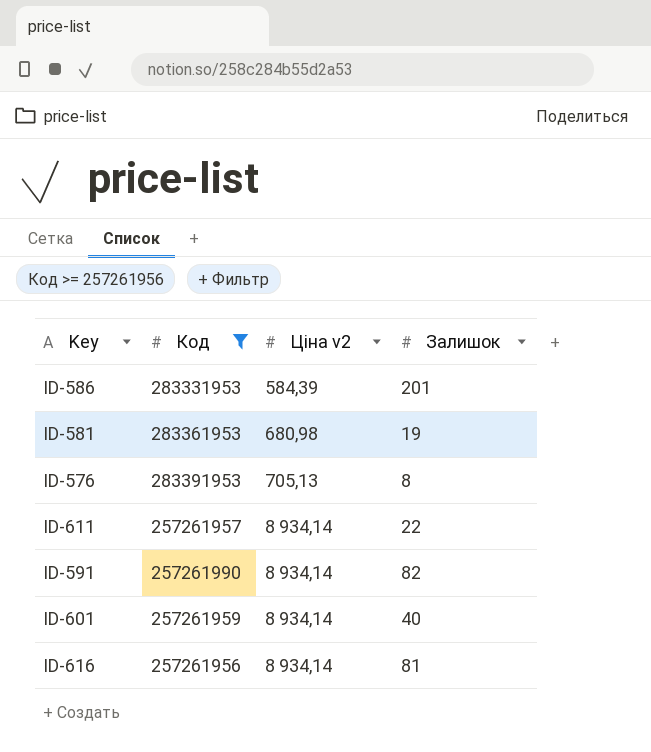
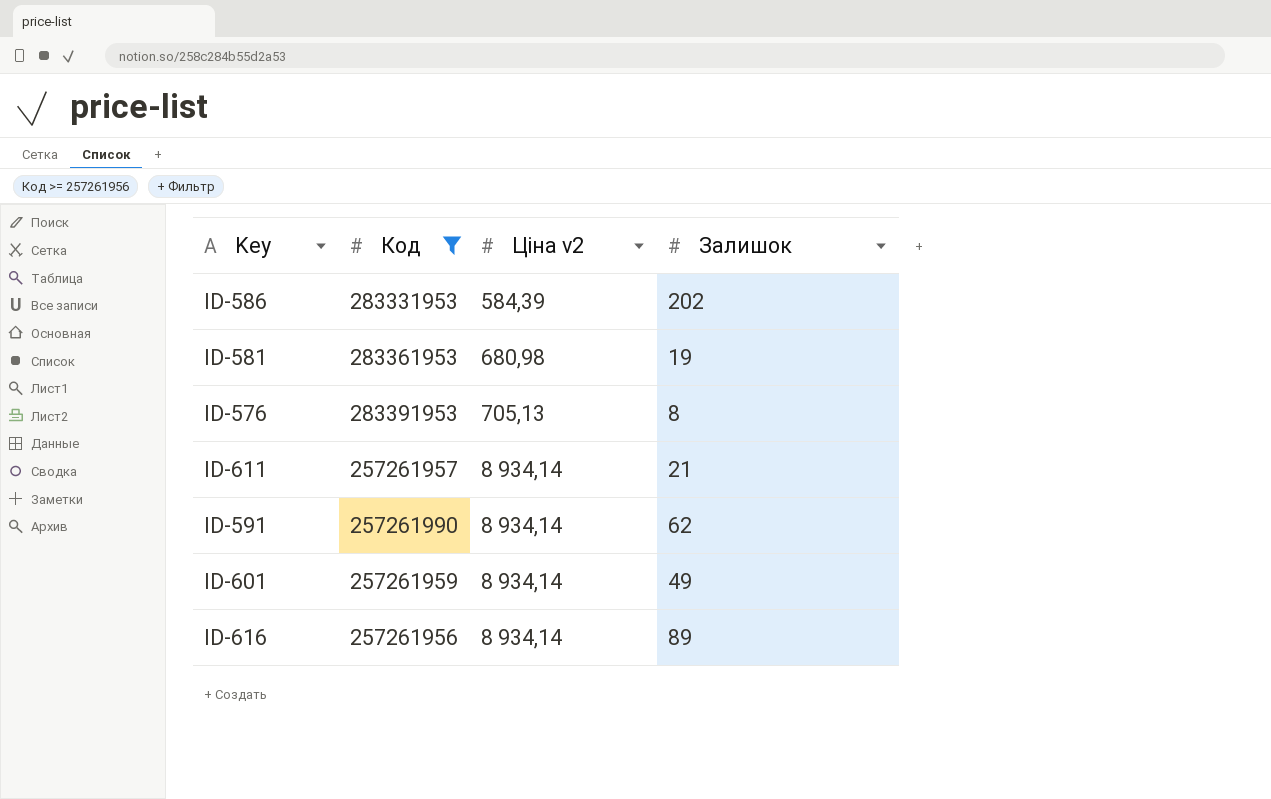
ID-586 | Залишок: 201 -> 202
ID-611 | Залишок: 22 -> 21
ID-591 | Залишок: 82 -> 62
ID-601 | Залишок: 40 -> 49
ID-616 | Залишок: 81 -> 89

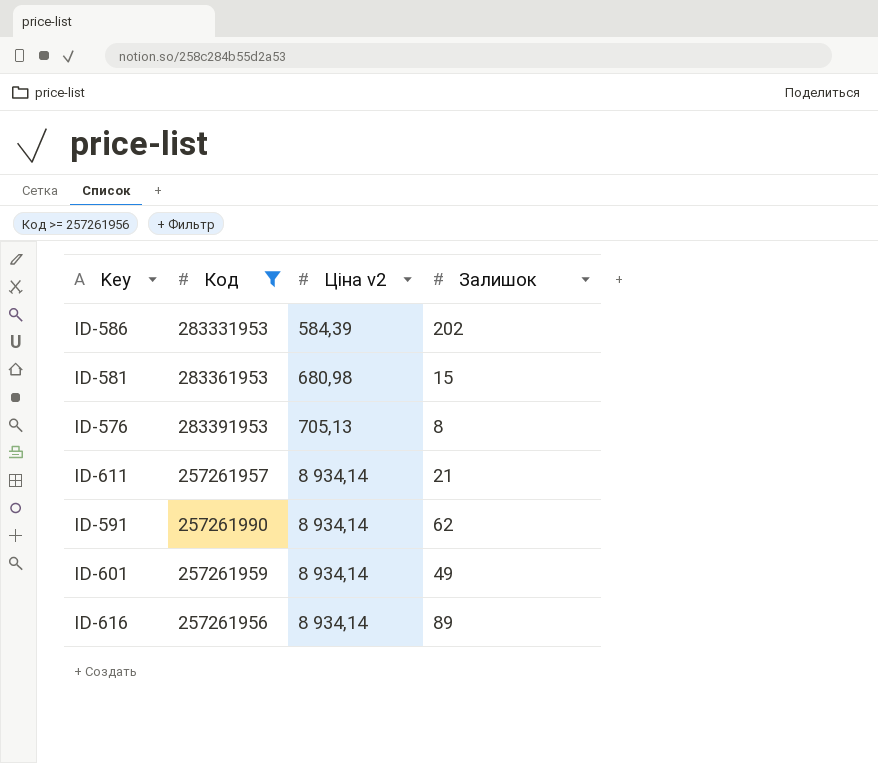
ID-581 | Залишок: 19 -> 15

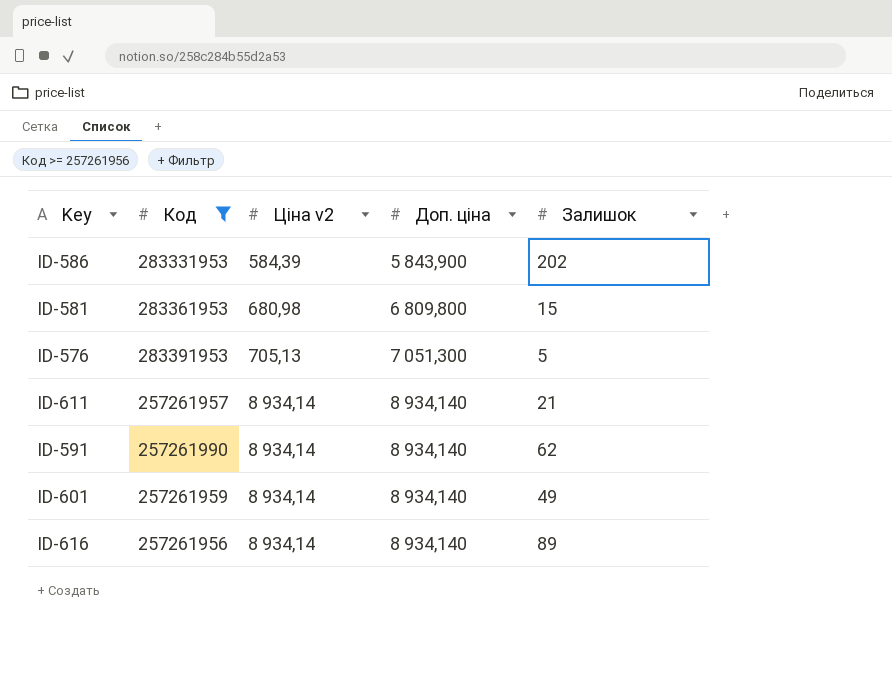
column Доп. ціна | position: none -> 4
ID-576 | Залишок: 8 -> 5

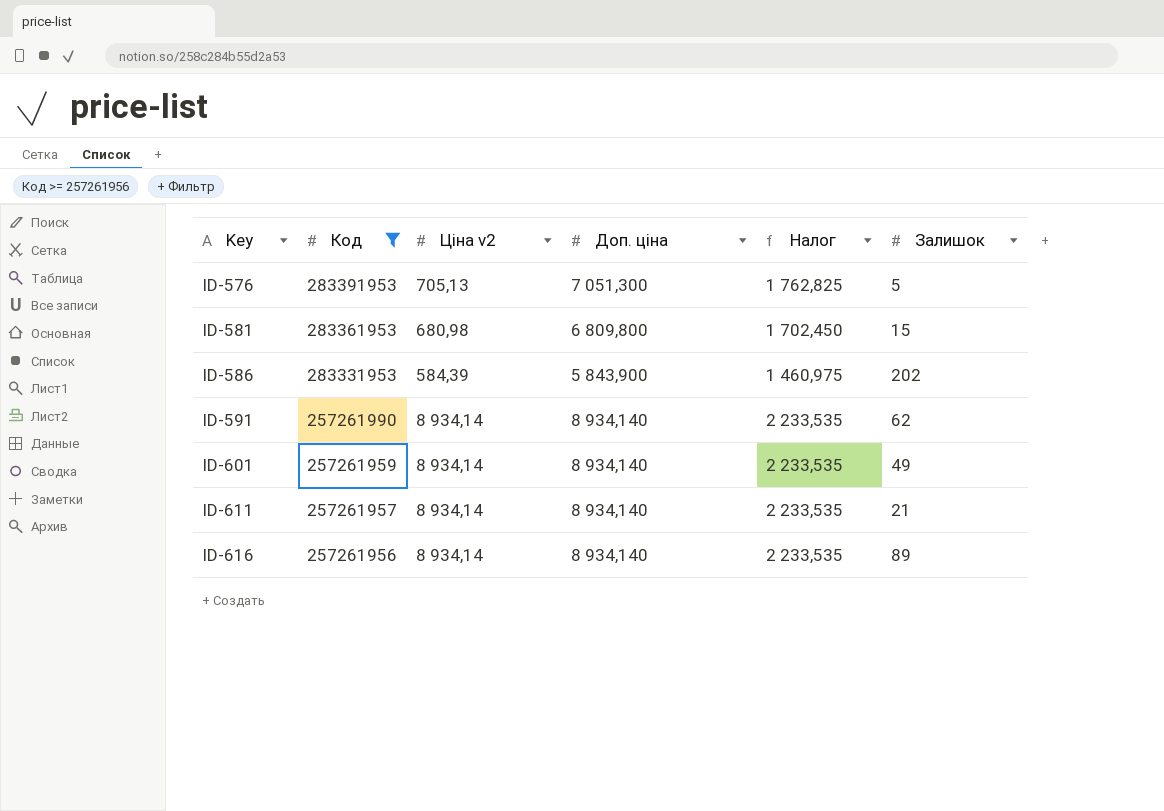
row order: Ціна v2 ascending -> Key ascending
column Налог | formula: none -> [Доп. ціна] * 0,25

